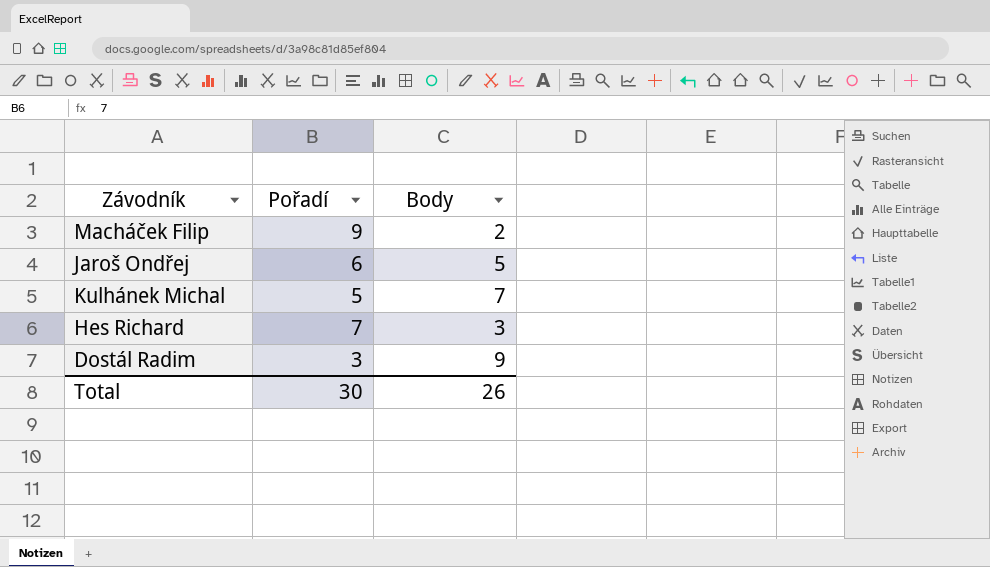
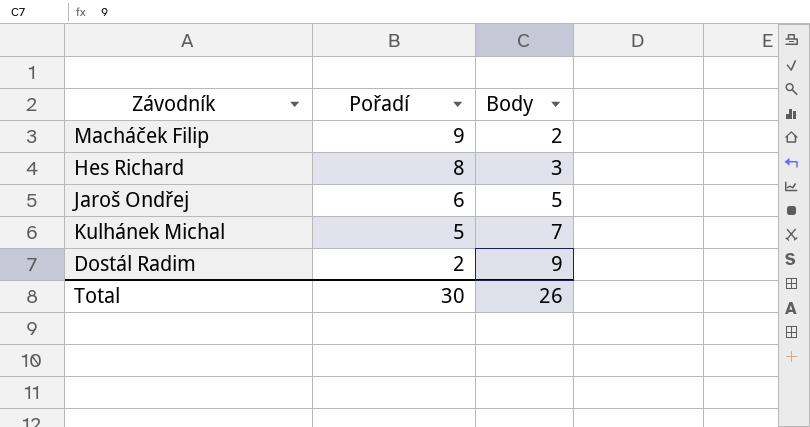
row order: none -> Pořadí descending
Hes Richard | Pořadí: 7 -> 8
Dostál Radim | Pořadí: 3 -> 2

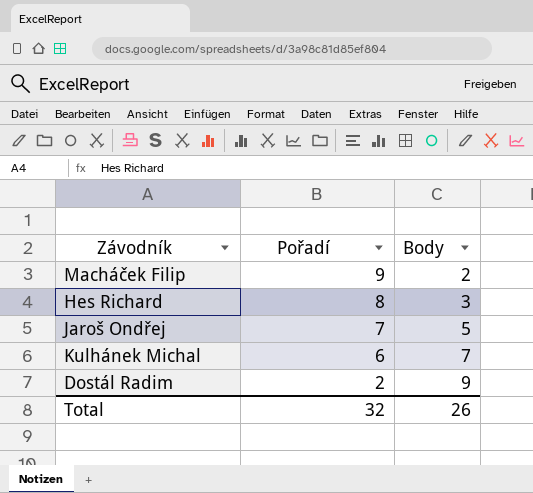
Jaroš Ondřej | Pořadí: 6 -> 7
Kulhánek Michal | Pořadí: 5 -> 6
Total | Pořadí: 30 -> 32

